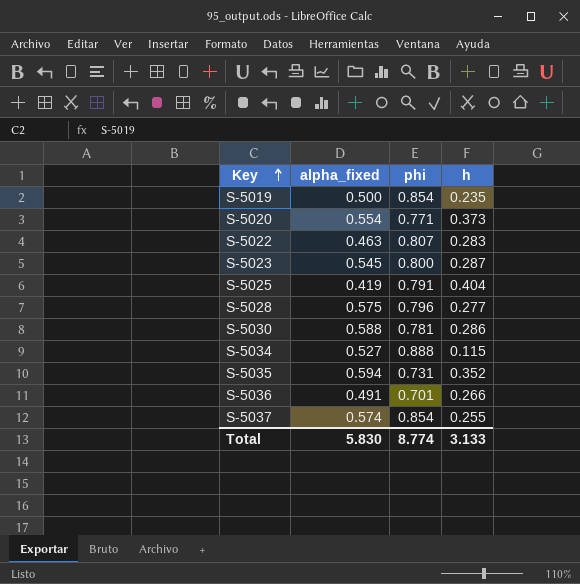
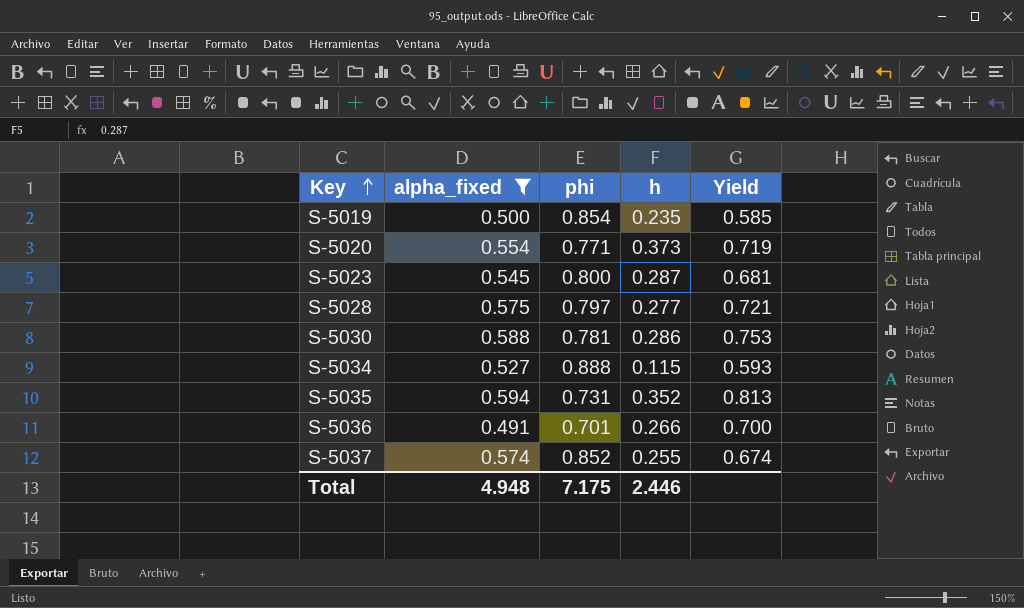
filter: none -> alpha_fixed >= 0.491
column Yield | formula: none -> [alpha_fixed] / [phi]
S-5028 | phi: 0.796 -> 0.797
S-5037 | phi: 0.854 -> 0.852
Total | alpha_fixed: 5.830 -> 4.948
Total | phi: 8.774 -> 7.175
Total | h: 3.133 -> 2.446

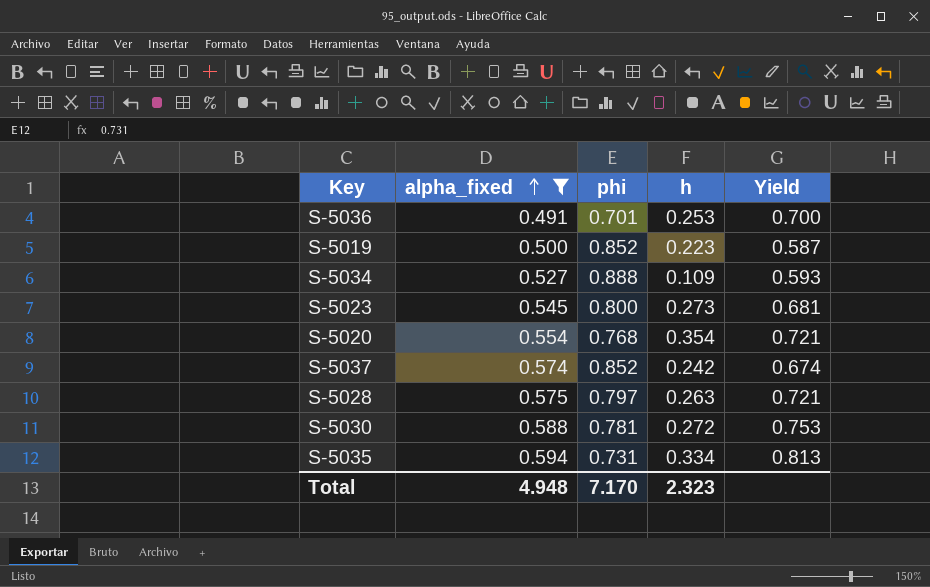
row order: Key ascending -> alpha_fixed ascending
S-5036 | h: 0.266 -> 0.253
S-5019 | phi: 0.854 -> 0.852
S-5019 | h: 0.235 -> 0.223
S-5019 | Yield: 0.585 -> 0.587
S-5034 | h: 0.115 -> 0.109
S-5023 | h: 0.287 -> 0.273
S-5020 | phi: 0.771 -> 0.768
S-5020 | h: 0.373 -> 0.354
S-5020 | Yield: 0.719 -> 0.721
S-5037 | h: 0.255 -> 0.242
S-5028 | h: 0.277 -> 0.263
S-5030 | h: 0.286 -> 0.272
S-5035 | h: 0.352 -> 0.334
Total | phi: 7.175 -> 7.170
Total | h: 2.446 -> 2.323

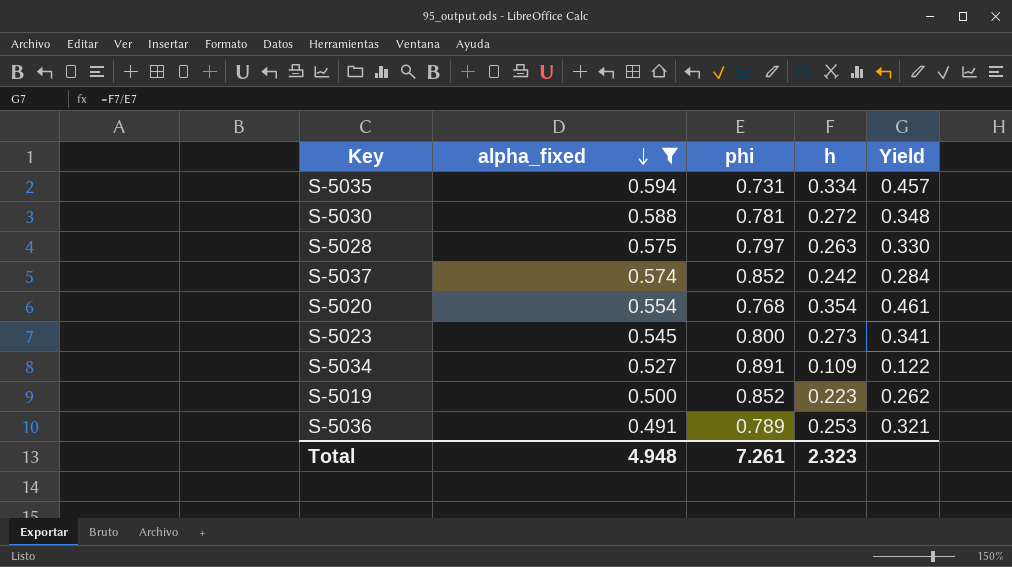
row order: alpha_fixed ascending -> alpha_fixed descending
column Yield | formula: [alpha_fixed] / [phi] -> [h] / [phi]
S-5034 | phi: 0.888 -> 0.891
S-5036 | phi: 0.701 -> 0.789
Total | phi: 7.170 -> 7.261

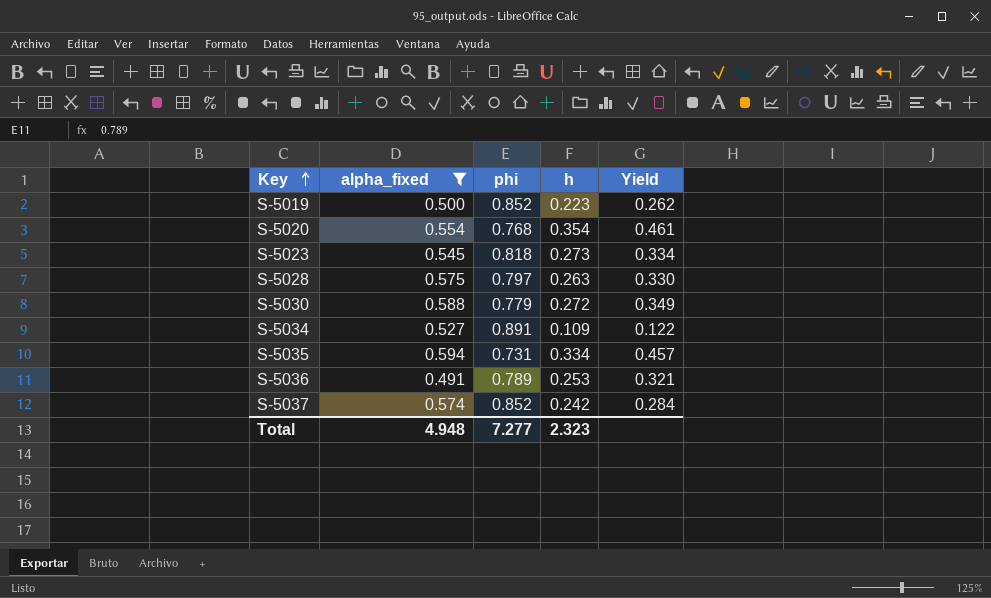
row order: alpha_fixed descending -> Key ascending
S-5023 | phi: 0.800 -> 0.818
S-5023 | Yield: 0.341 -> 0.334
S-5030 | phi: 0.781 -> 0.779
S-5030 | Yield: 0.348 -> 0.349
Total | phi: 7.261 -> 7.277

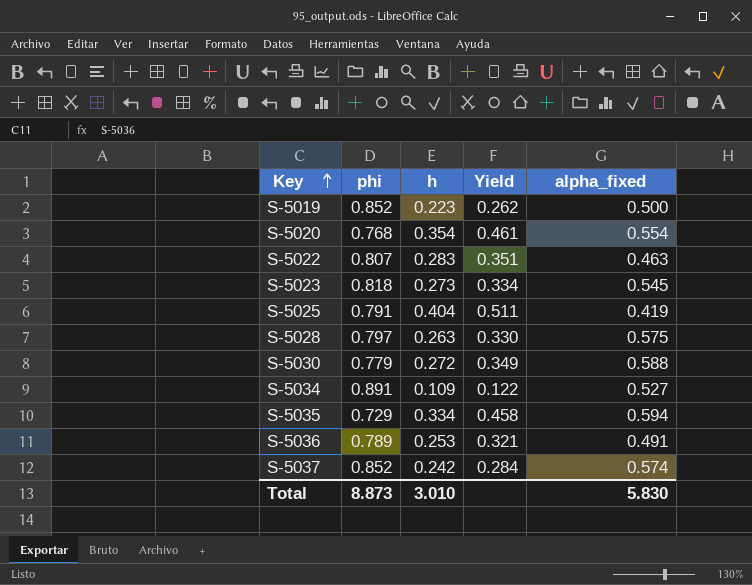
filter: alpha_fixed >= 0.491 -> none
column alpha_fixed | position: 2 -> 5
S-5035 | phi: 0.731 -> 0.729
S-5035 | Yield: 0.457 -> 0.458
Total | phi: 7.277 -> 8.873
Total | h: 2.323 -> 3.010
Total | alpha_fixed: 4.948 -> 5.830

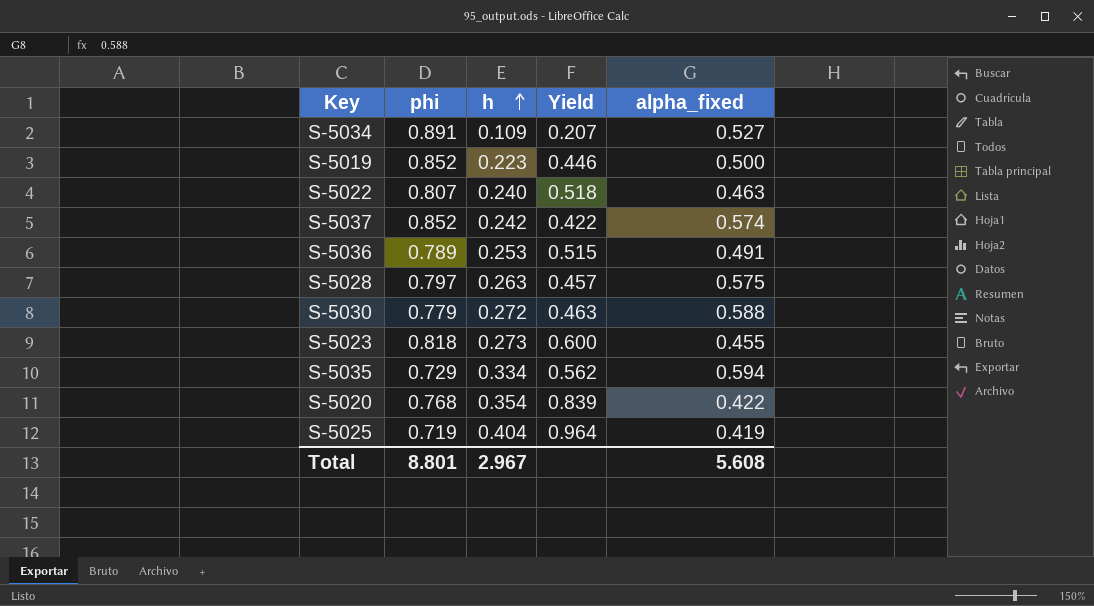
row order: Key ascending -> h ascending
column Yield | formula: [h] / [phi] -> [h] / [alpha_fixed]
S-5022 | h: 0.283 -> 0.240
S-5023 | alpha_fixed: 0.545 -> 0.455
S-5020 | alpha_fixed: 0.554 -> 0.422
S-5025 | phi: 0.791 -> 0.719
Total | phi: 8.873 -> 8.801
Total | h: 3.010 -> 2.967
Total | alpha_fixed: 5.830 -> 5.608

